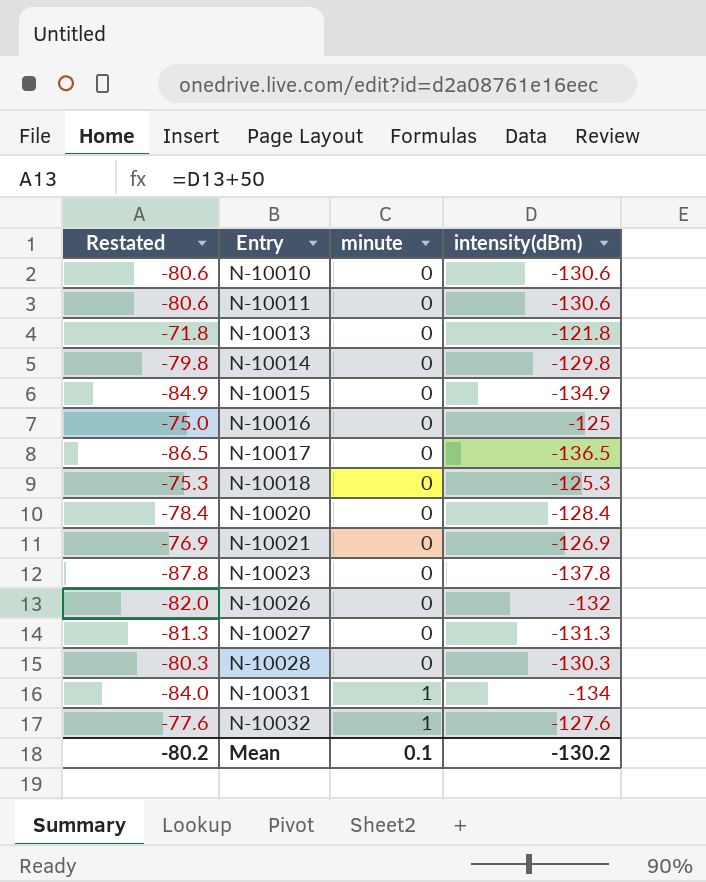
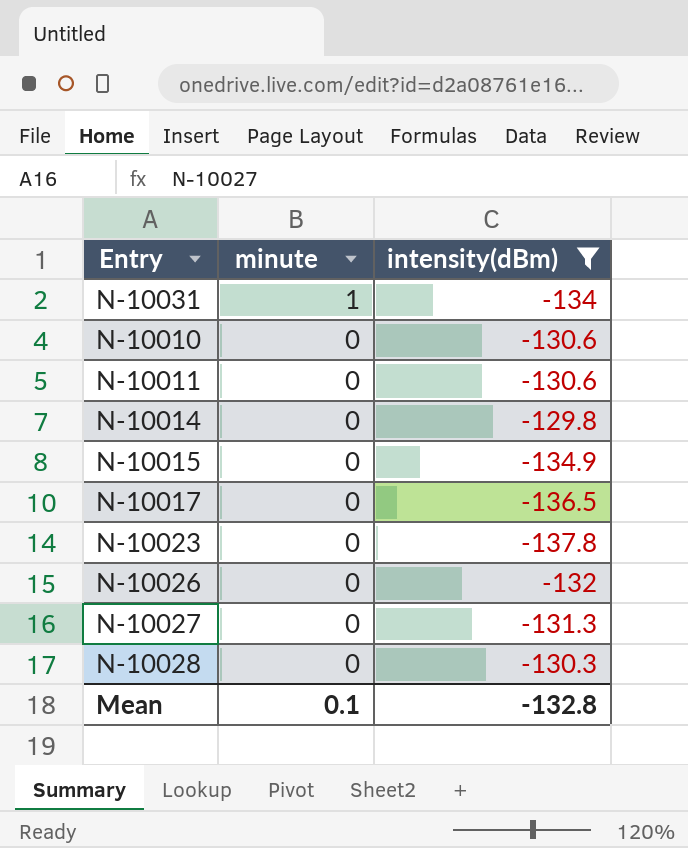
filter: none -> intensity(dBm) <= -129.8
row order: Entry ascending -> minute descending
column Restated | formula: [intensity(dBm)] + 50 -> none
Mean | intensity(dBm): -130.2 -> -132.8

